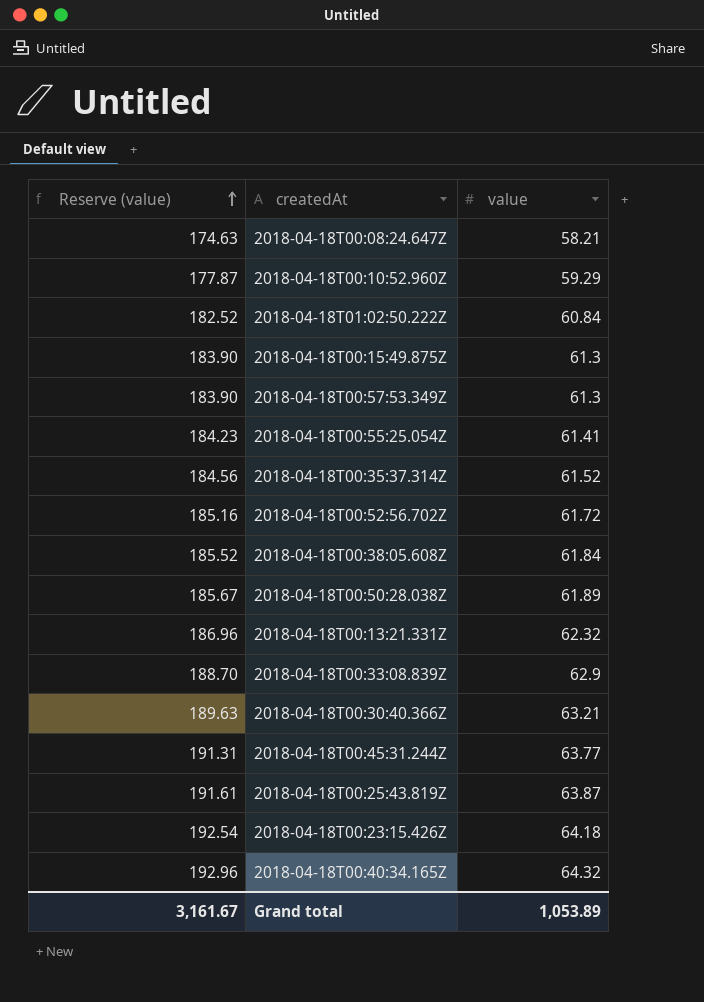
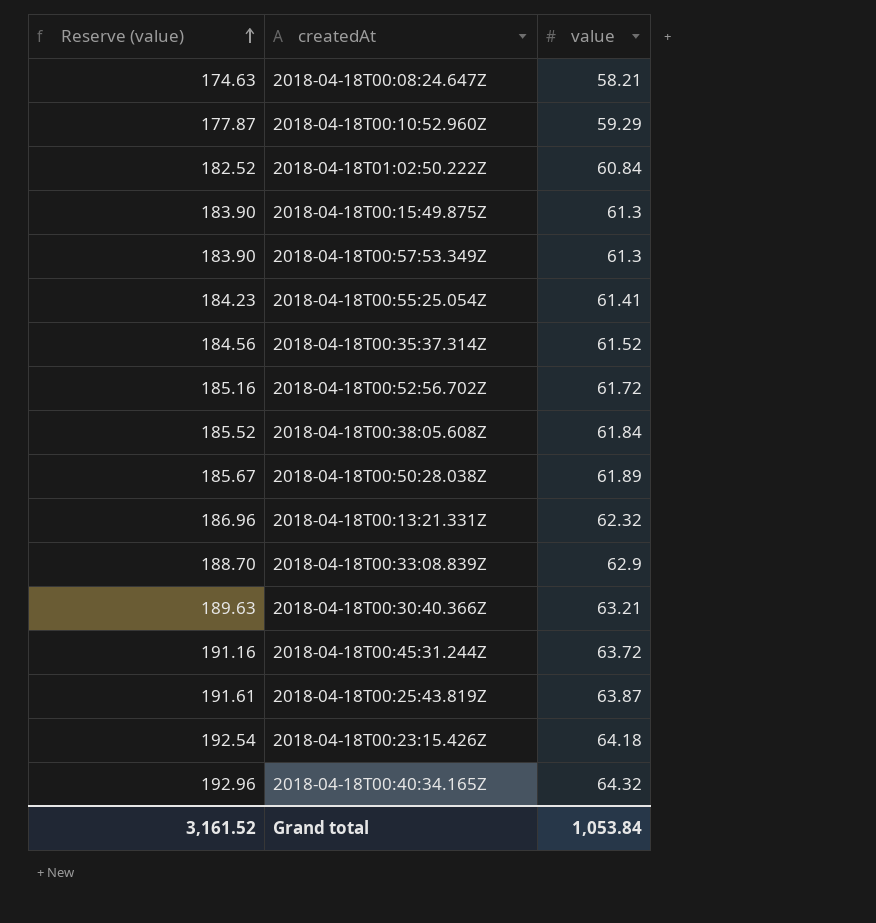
2018-04-18T00:45:31.244Z | Reserve (value): 191.31 -> 191.16
2018-04-18T00:45:31.244Z | value: 63.77 -> 63.72
Grand total | Reserve (value): 3,161.67 -> 3,161.52
Grand total | value: 1,053.89 -> 1,053.84

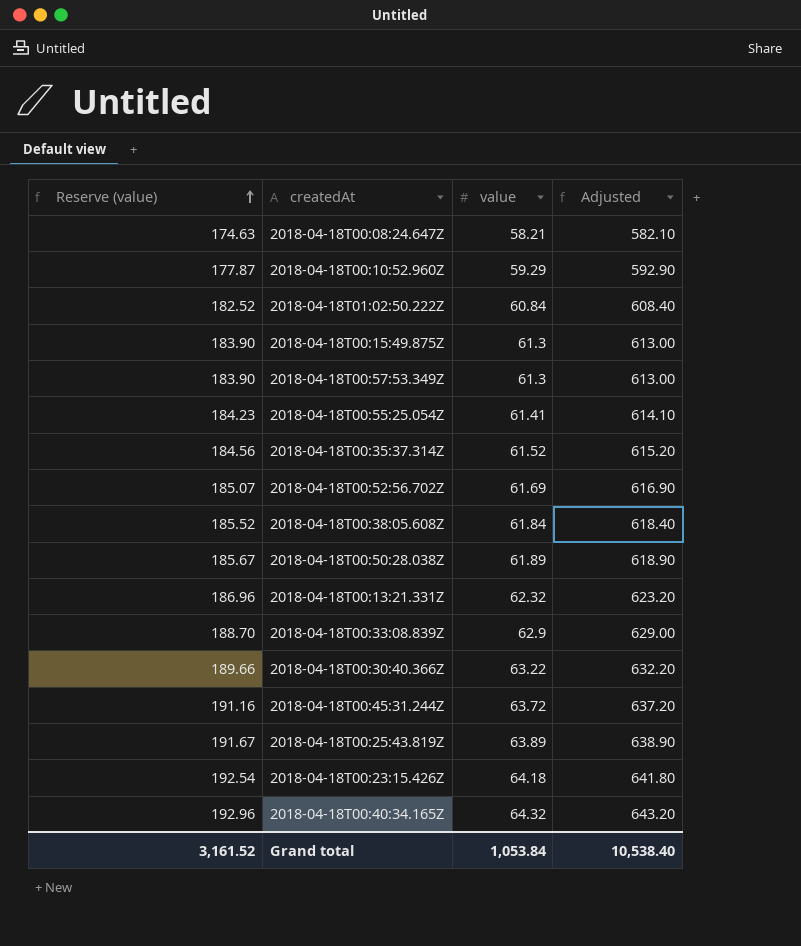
column Adjusted | formula: none -> [value] * 10
2018-04-18T00:52:56.702Z | Reserve (value): 185.16 -> 185.07
2018-04-18T00:52:56.702Z | value: 61.72 -> 61.69
2018-04-18T00:30:40.366Z | Reserve (value): 189.63 -> 189.66
2018-04-18T00:30:40.366Z | value: 63.21 -> 63.22
2018-04-18T00:25:43.819Z | Reserve (value): 191.61 -> 191.67
2018-04-18T00:25:43.819Z | value: 63.87 -> 63.89

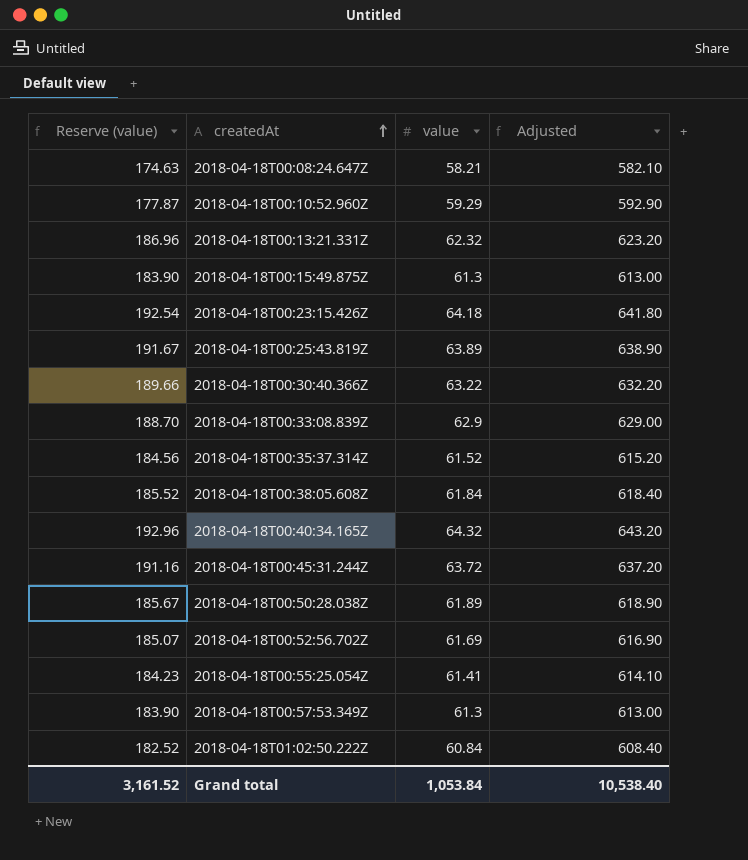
row order: Reserve (value) ascending -> createdAt ascending

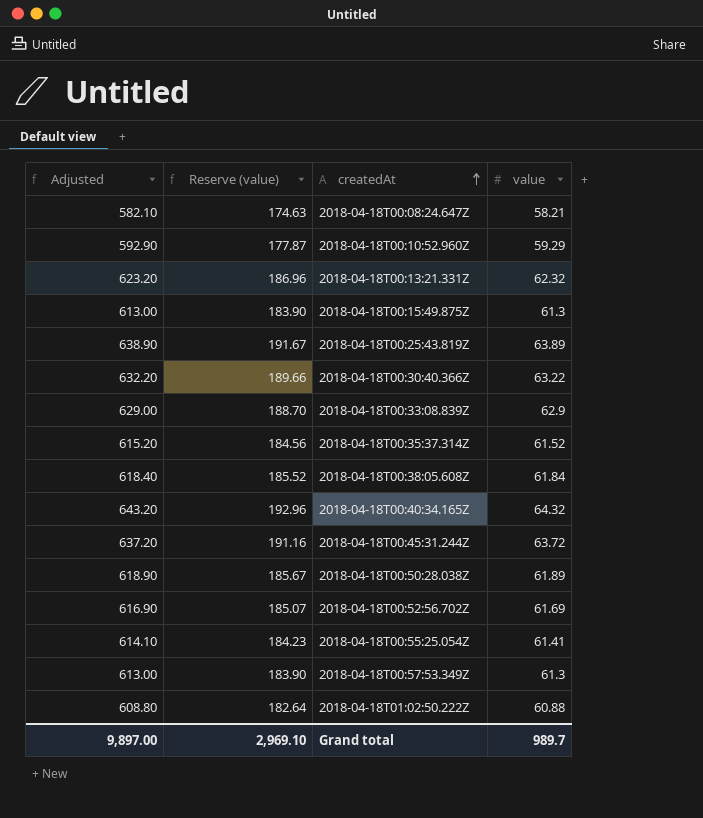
column Adjusted | position: 4 -> 1
row 2018-04-18T00:23:15.426Z: 192.54 | 64.18 | 641.80 -> none
2018-04-18T01:02:50.222Z | Adjusted: 608.40 -> 608.80
2018-04-18T01:02:50.222Z | Reserve (value): 182.52 -> 182.64
2018-04-18T01:02:50.222Z | value: 60.84 -> 60.88
Grand total | Adjusted: 10,538.40 -> 9,897.00
Grand total | Reserve (value): 3,161.52 -> 2,969.10
Grand total | value: 1,053.84 -> 989.7

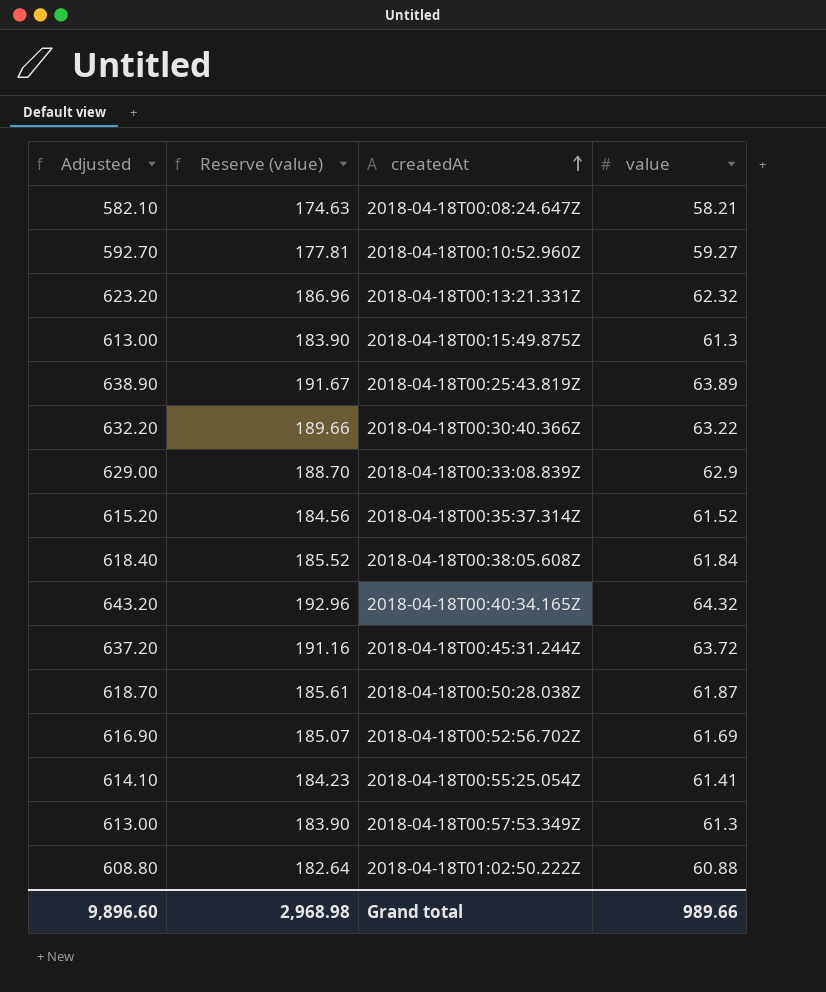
2018-04-18T00:10:52.960Z | Adjusted: 592.90 -> 592.70
2018-04-18T00:10:52.960Z | Reserve (value): 177.87 -> 177.81
2018-04-18T00:10:52.960Z | value: 59.29 -> 59.27
2018-04-18T00:50:28.038Z | Adjusted: 618.90 -> 618.70
2018-04-18T00:50:28.038Z | Reserve (value): 185.67 -> 185.61
2018-04-18T00:50:28.038Z | value: 61.89 -> 61.87
Grand total | Adjusted: 9,897.00 -> 9,896.60
Grand total | Reserve (value): 2,969.10 -> 2,968.98
Grand total | value: 989.7 -> 989.66

